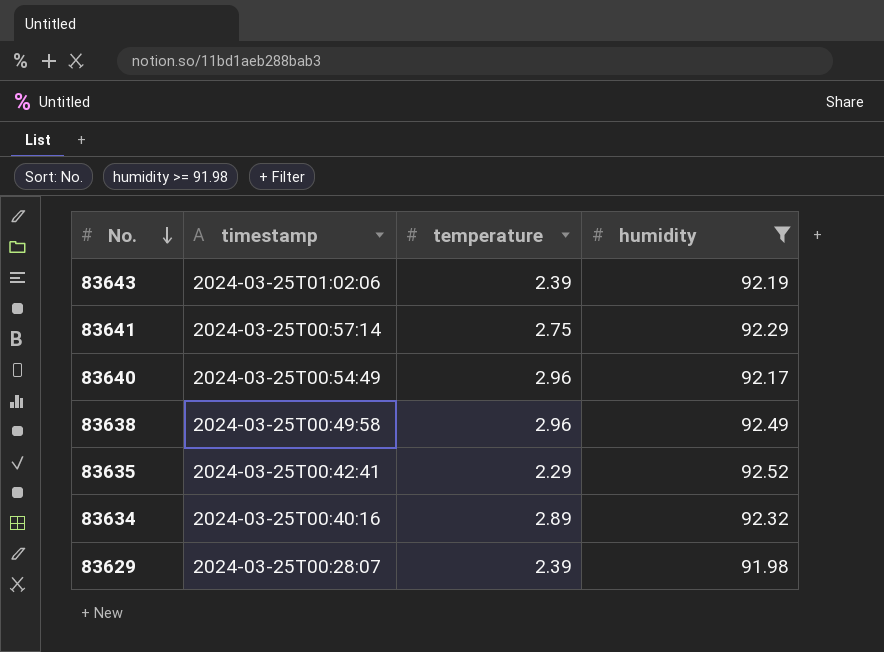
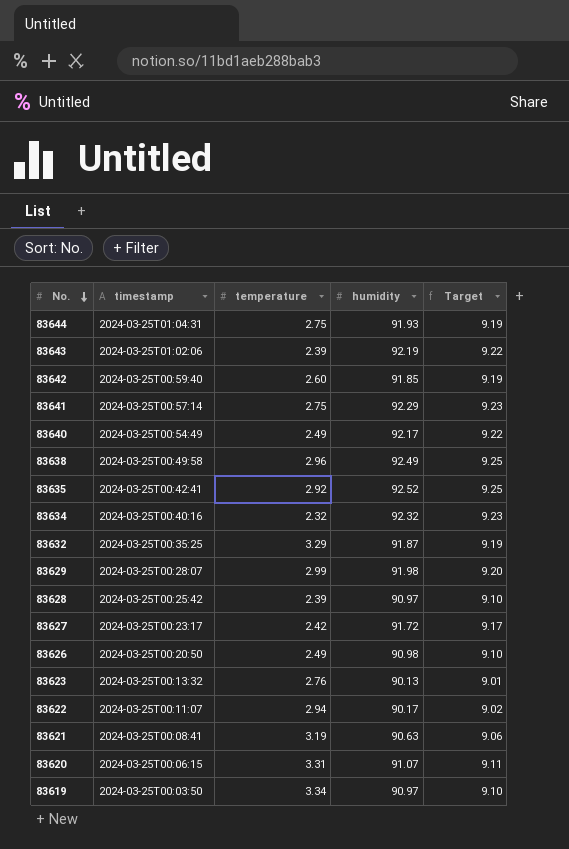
filter: humidity >= 91.98 -> none
column Target | formula: none -> [humidity] * 0.1
83640 | temperature: 2.96 -> 2.49
83635 | temperature: 2.29 -> 2.92
83634 | temperature: 2.89 -> 2.32
83629 | temperature: 2.39 -> 2.99

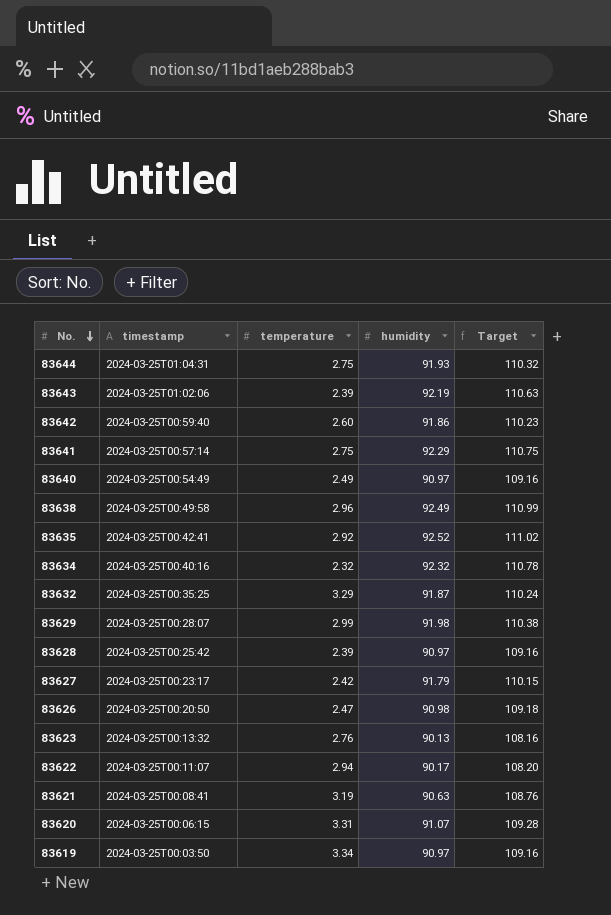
column Target | formula: [humidity] * 0.1 -> [humidity] * 1.2
83642 | humidity: 91.85 -> 91.86
83640 | humidity: 92.17 -> 90.97
83627 | humidity: 91.72 -> 91.79
83626 | temperature: 2.49 -> 2.47

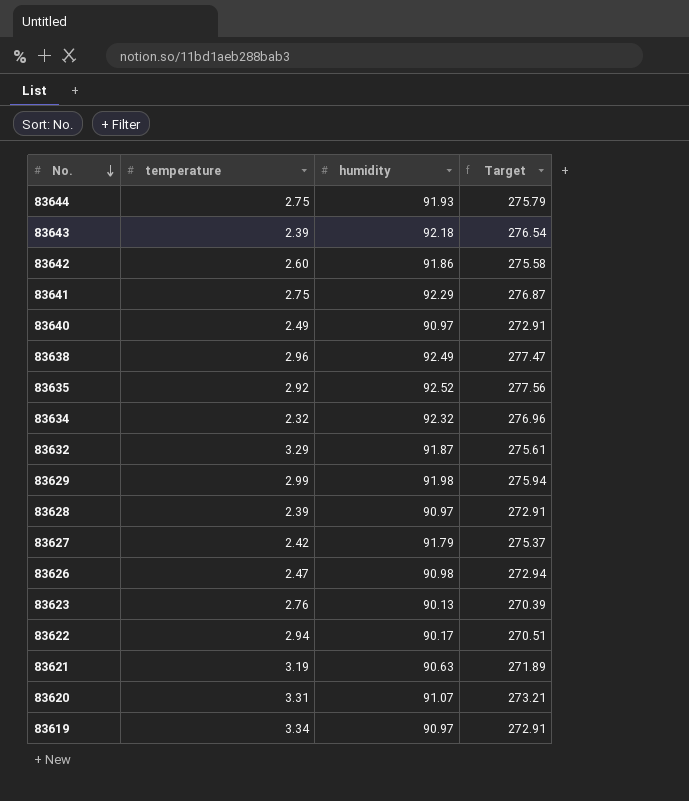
column timestamp | position: 2 -> none
column Target | formula: [humidity] * 1.2 -> [humidity] * 3
83643 | humidity: 92.19 -> 92.18

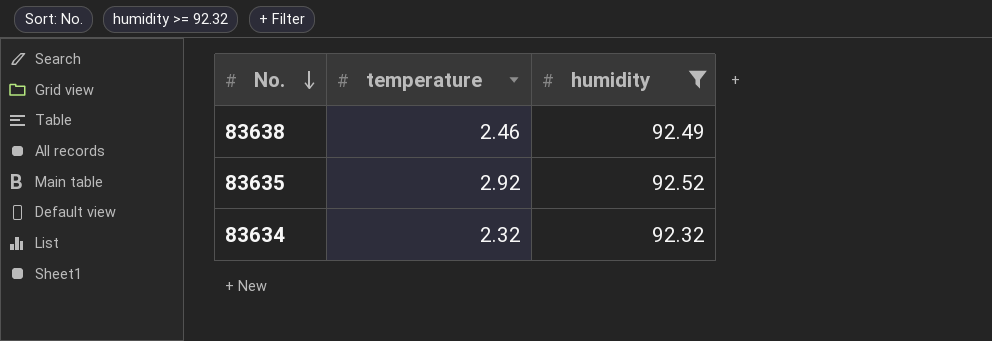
filter: none -> humidity >= 92.32
column Target | formula: [humidity] * 3 -> none
83638 | temperature: 2.96 -> 2.46

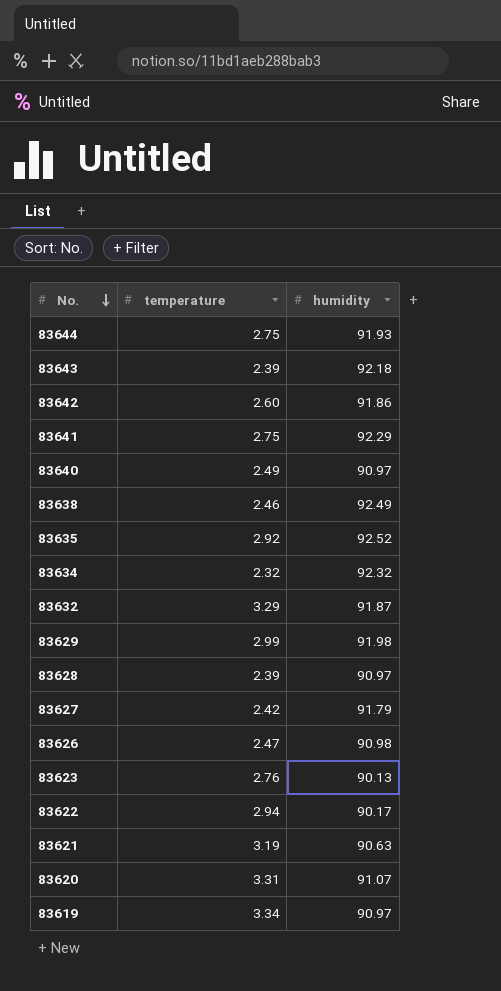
filter: humidity >= 92.32 -> none

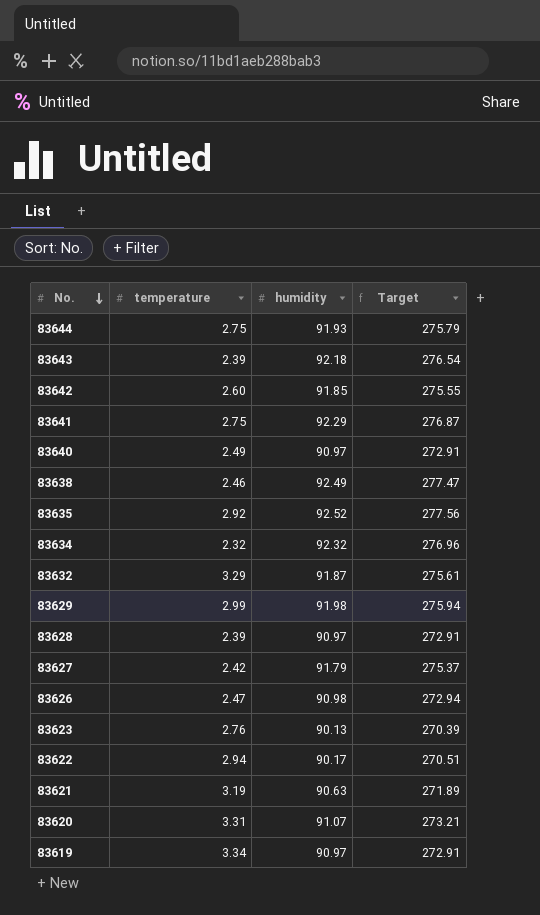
column Target | formula: none -> [humidity] * 3
83642 | humidity: 91.86 -> 91.85

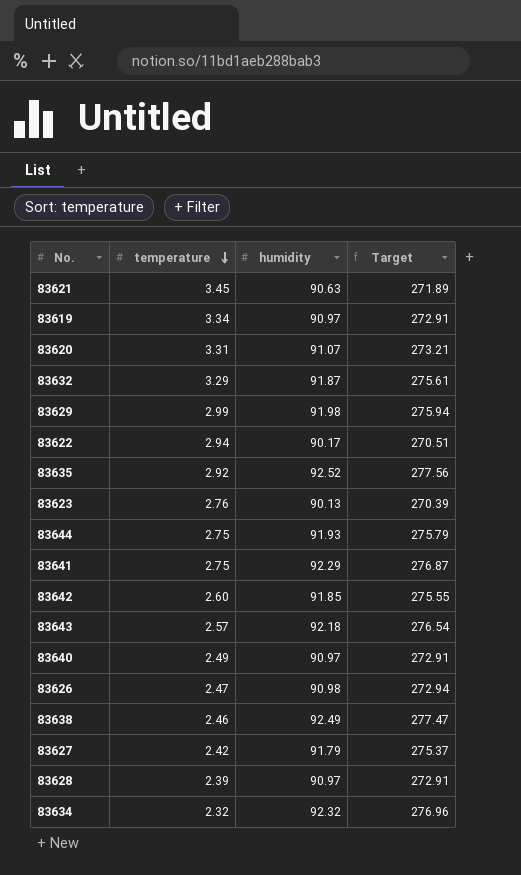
row order: No. descending -> temperature descending
83621 | temperature: 3.19 -> 3.45
83643 | temperature: 2.39 -> 2.57

